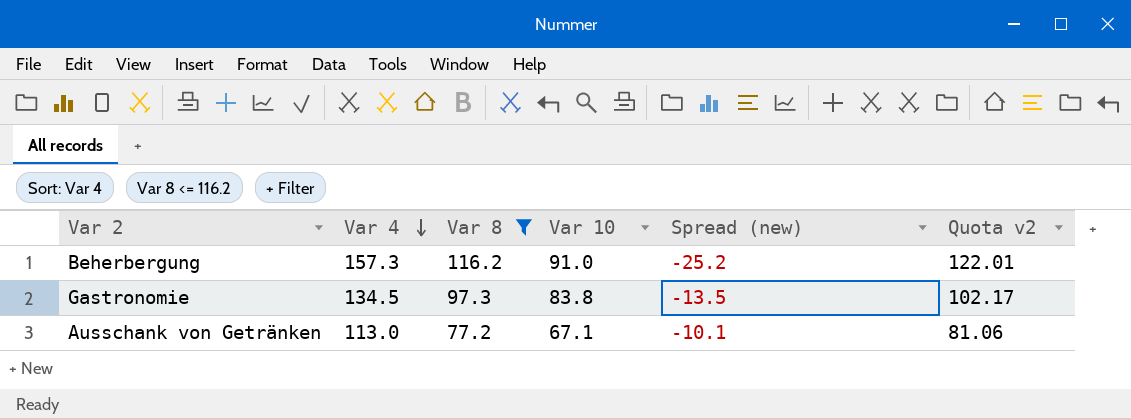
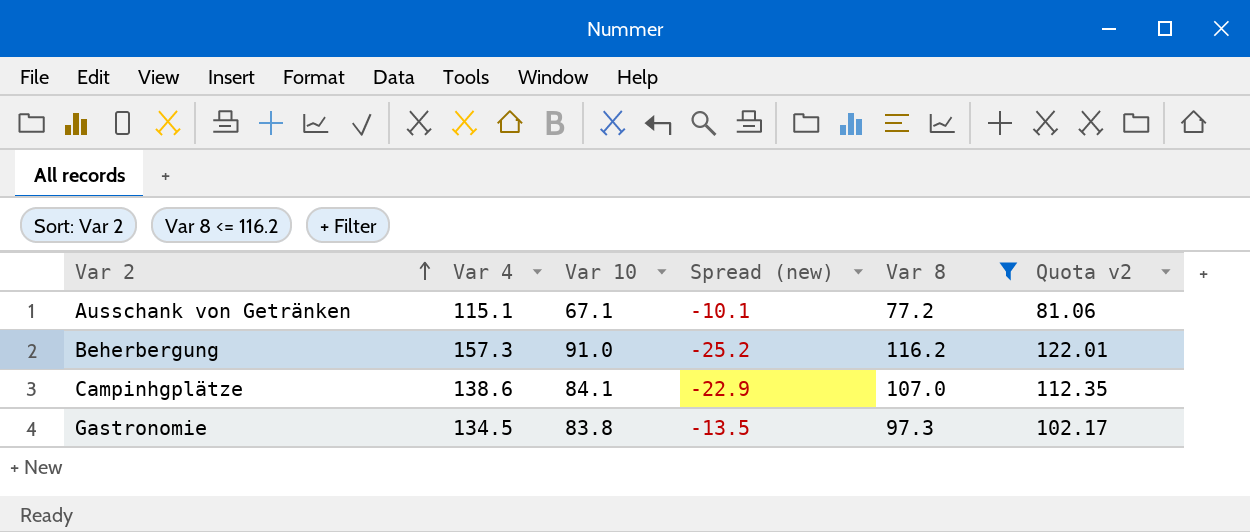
row order: Var 4 descending -> Var 2 ascending
column Var 8 | position: 3 -> 5
Ausschank von Getränken | Var 4: 113.0 -> 115.1
row Campinhgplätze: none -> 138.6 | 84.1 | -22.9 | 107.0 | 112.35

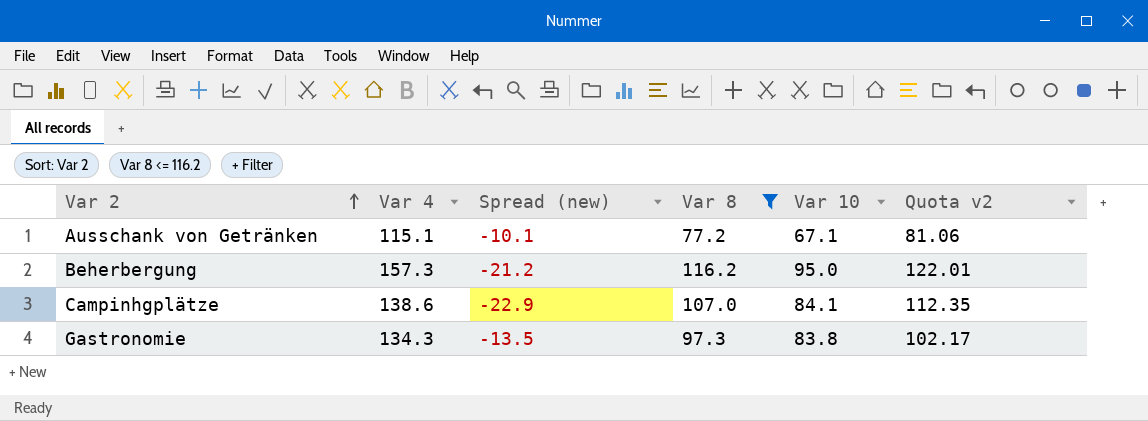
column Var 10 | position: 3 -> 5
Beherbergung | Spread (new): -25.2 -> -21.2
Beherbergung | Var 10: 91.0 -> 95.0
Gastronomie | Var 4: 134.5 -> 134.3

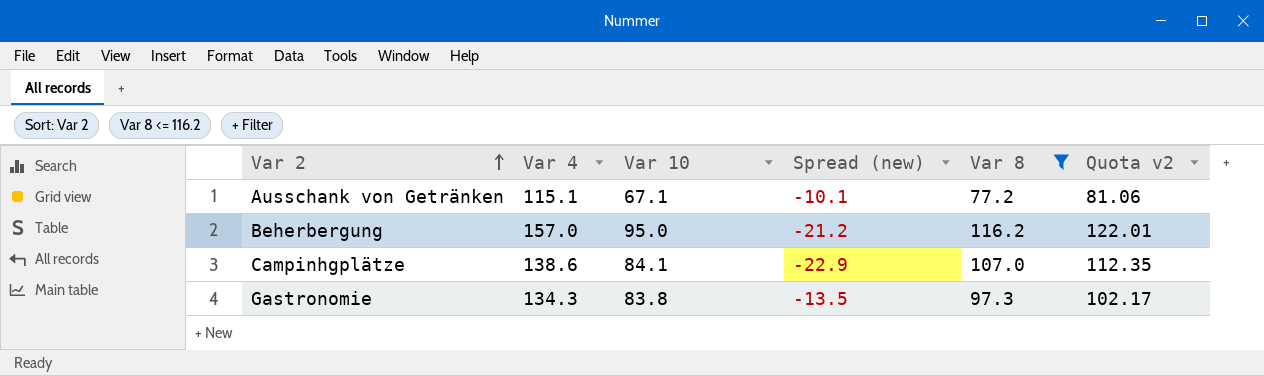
column Var 10 | position: 5 -> 3
Beherbergung | Var 4: 157.3 -> 157.0

